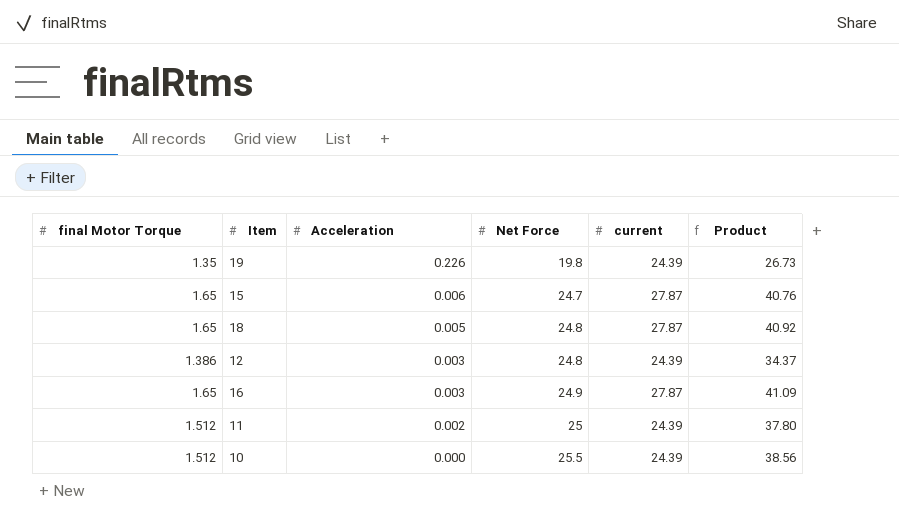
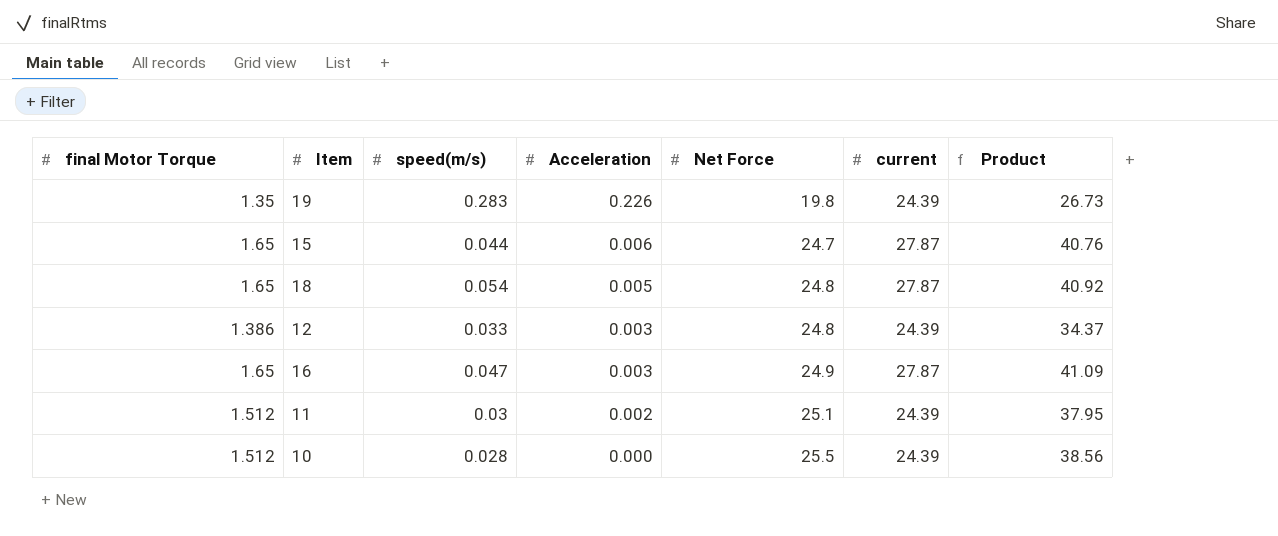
column speed(m/s) | position: none -> 3
11 | Net Force: 25 -> 25.1
11 | Product: 37.80 -> 37.95

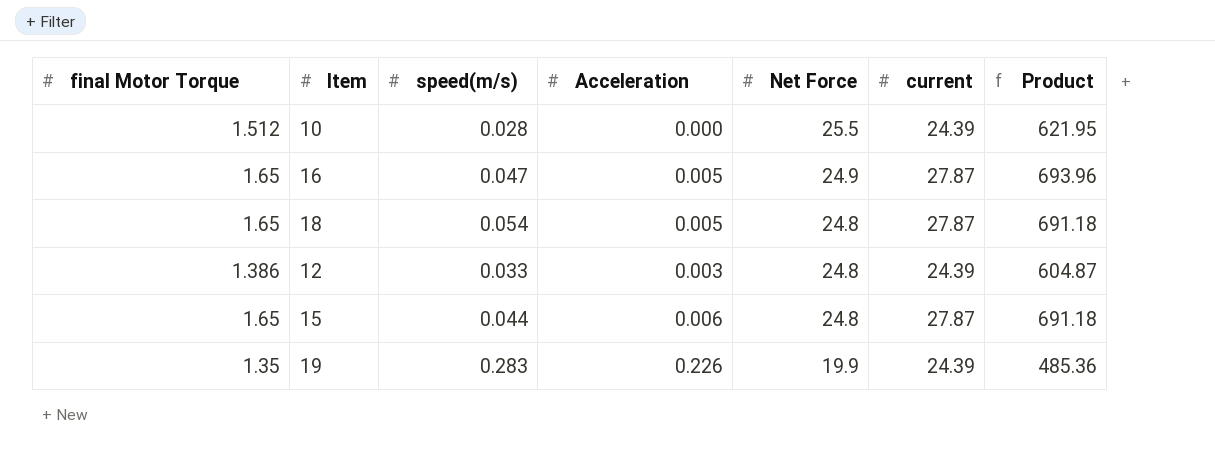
row order: Acceleration descending -> Net Force descending
column Product | formula: [final Motor Torque] * [Net Force] -> [Net Force] * [current]
row 11: 1.512 | 0.03 | 0.002 | 25.1 | 24.39 | 37.95 -> none
16 | Acceleration: 0.003 -> 0.005
15 | Net Force: 24.7 -> 24.8
19 | Net Force: 19.8 -> 19.9

